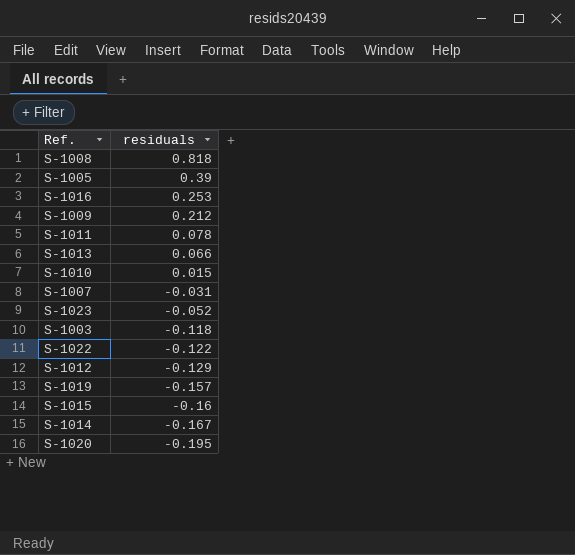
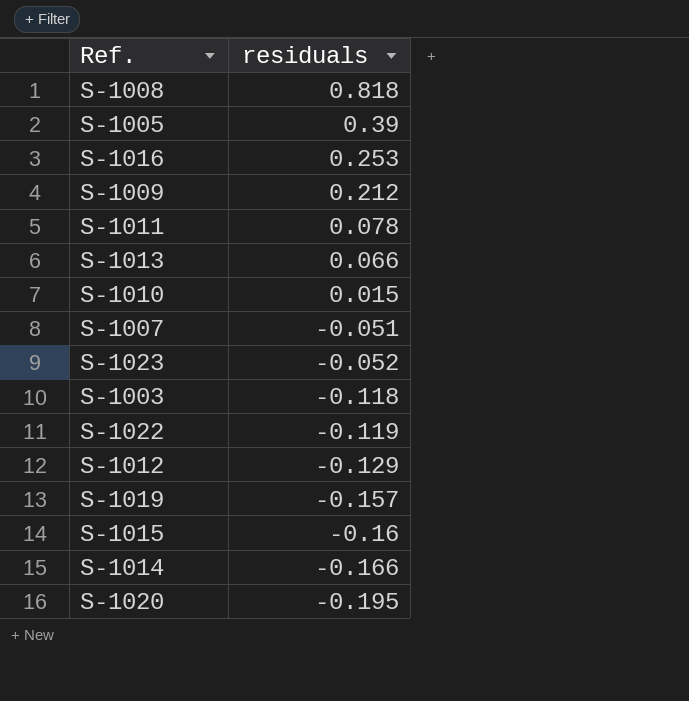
S-1007 | residuals: -0.031 -> -0.051
S-1022 | residuals: -0.122 -> -0.119
S-1014 | residuals: -0.167 -> -0.166

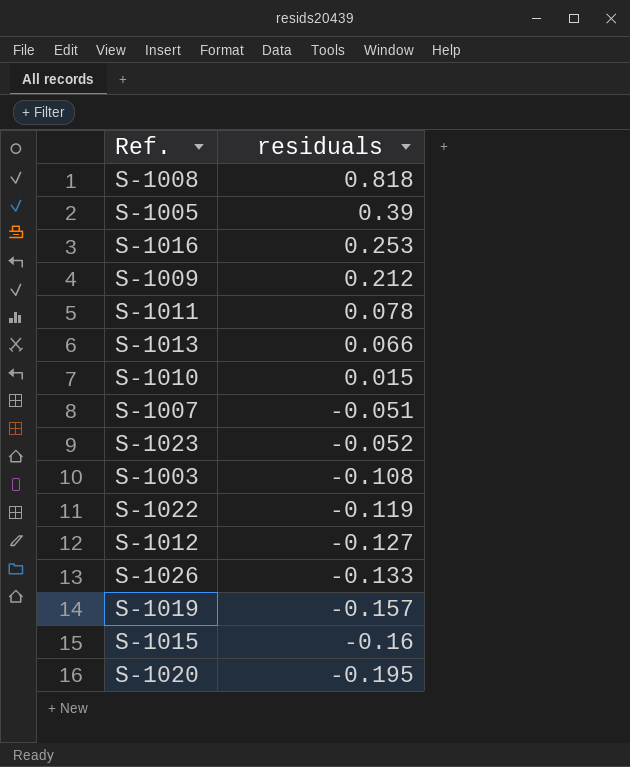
row S-1014: -0.166 -> none
S-1003 | residuals: -0.118 -> -0.108
S-1012 | residuals: -0.129 -> -0.127
row S-1026: none -> -0.133

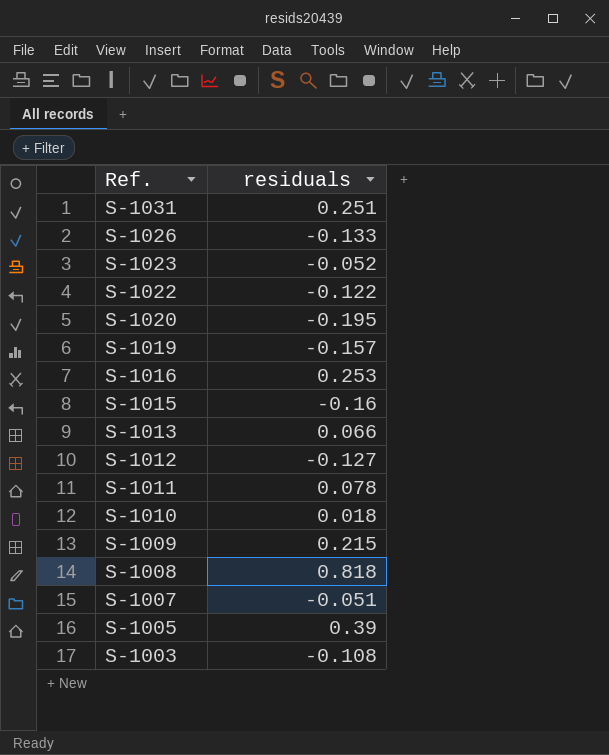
row order: residuals descending -> Ref. descending
row S-1031: none -> 0.251
S-1022 | residuals: -0.119 -> -0.122
S-1010 | residuals: 0.015 -> 0.018
S-1009 | residuals: 0.212 -> 0.215

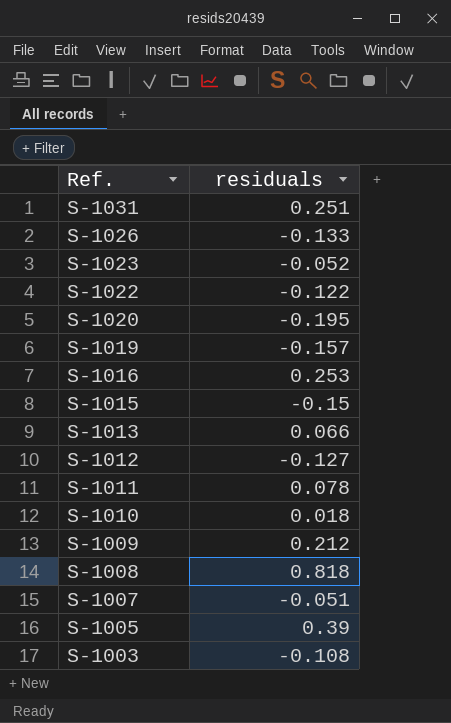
S-1015 | residuals: -0.16 -> -0.15
S-1009 | residuals: 0.215 -> 0.212

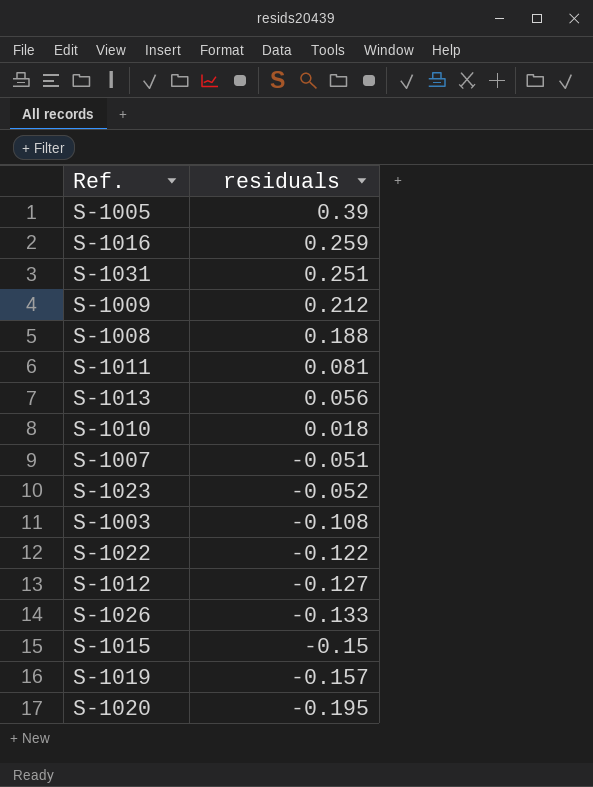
row order: Ref. descending -> residuals descending
S-1016 | residuals: 0.253 -> 0.259
S-1008 | residuals: 0.818 -> 0.188
S-1011 | residuals: 0.078 -> 0.081
S-1013 | residuals: 0.066 -> 0.056

